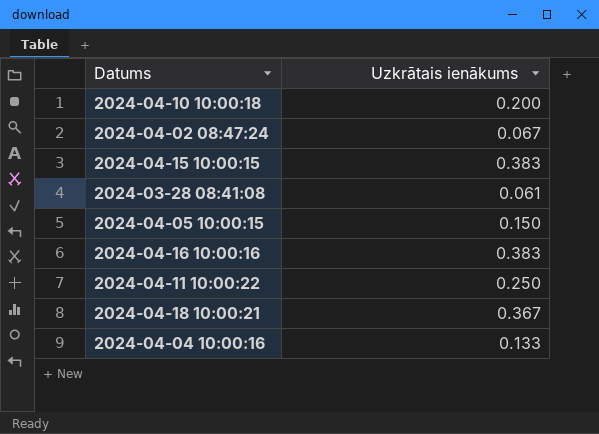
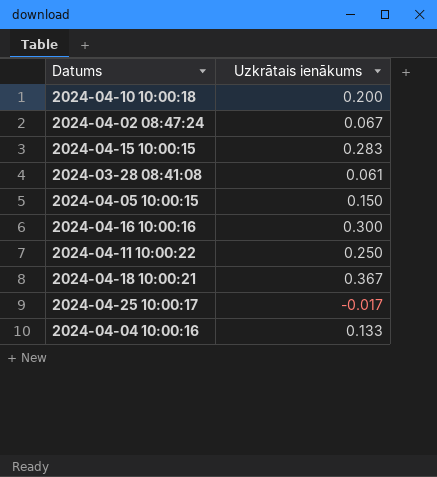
2024-04-15 10:00:15 | Uzkrātais ienākums: 0.383 -> 0.283
2024-04-16 10:00:16 | Uzkrātais ienākums: 0.383 -> 0.300
row 2024-04-25 10:00:17: none -> -0.017

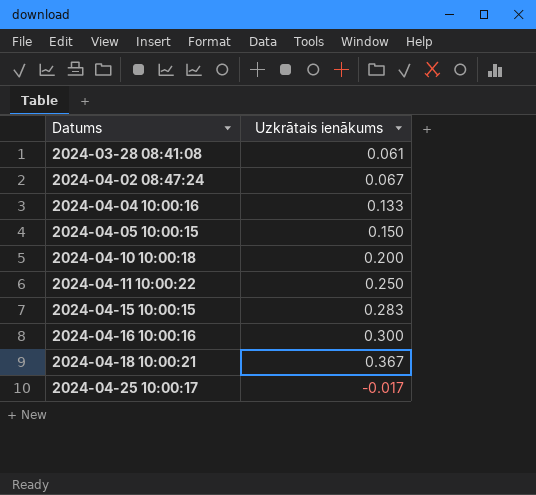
row order: none -> Datums ascending

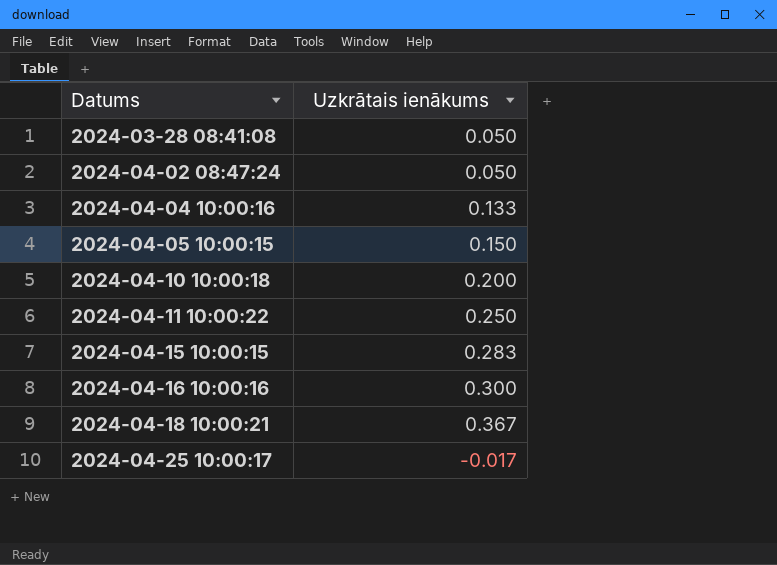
2024-03-28 08:41:08 | Uzkrātais ienākums: 0.061 -> 0.050
2024-04-02 08:47:24 | Uzkrātais ienākums: 0.067 -> 0.050

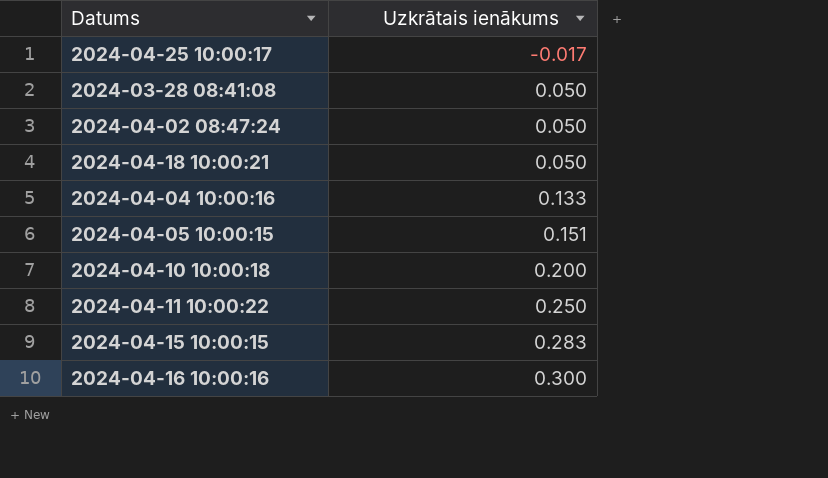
row order: Datums ascending -> Uzkrātais ienākums ascending
2024-04-18 10:00:21 | Uzkrātais ienākums: 0.367 -> 0.050
2024-04-05 10:00:15 | Uzkrātais ienākums: 0.150 -> 0.151

